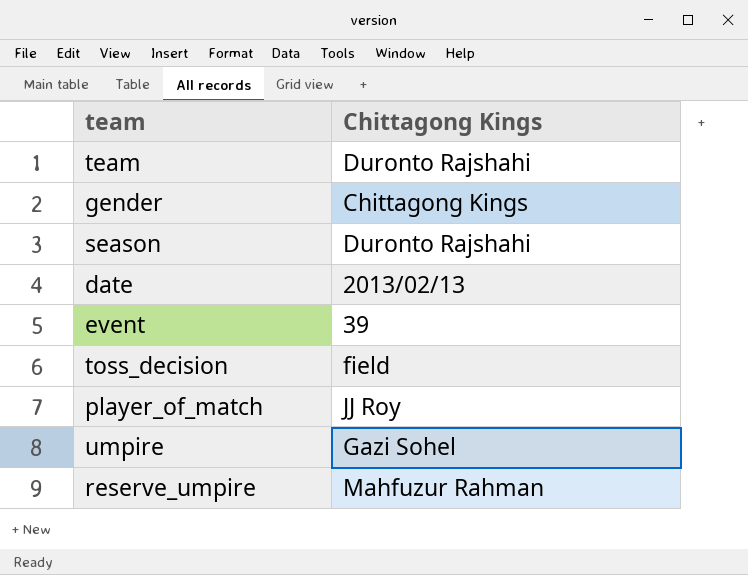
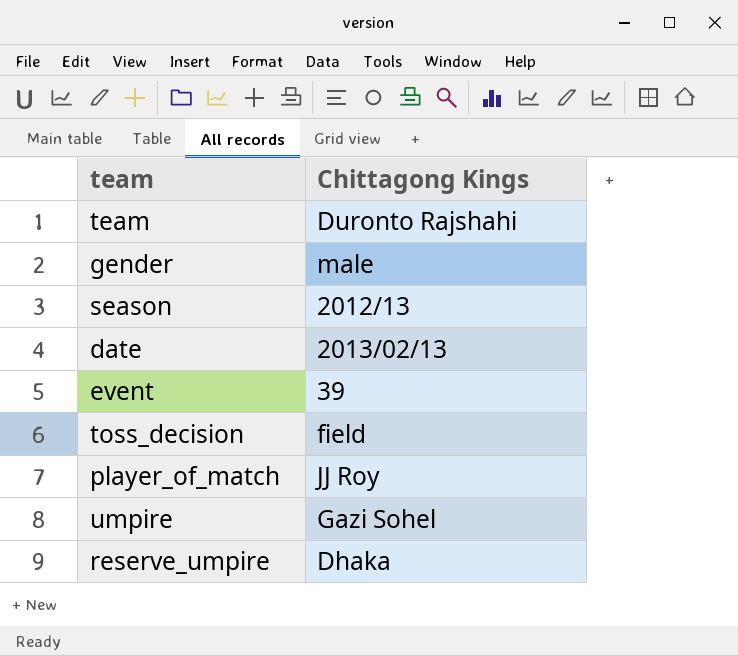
gender | Chittagong Kings: Chittagong Kings -> male
season | Chittagong Kings: Duronto Rajshahi -> 2012/13
reserve_umpire | Chittagong Kings: Mahfuzur Rahman -> Dhaka

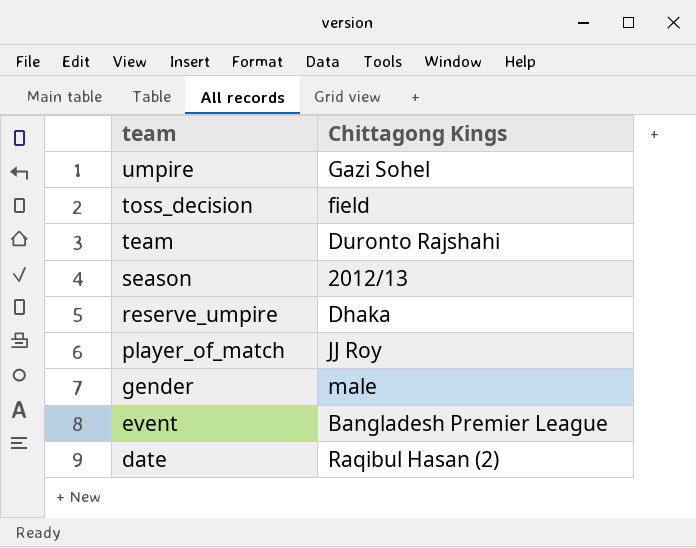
row order: none -> team descending
event | Chittagong Kings: 39 -> Bangladesh Premier League
date | Chittagong Kings: 2013/02/13 -> Raqibul Hasan (2)

